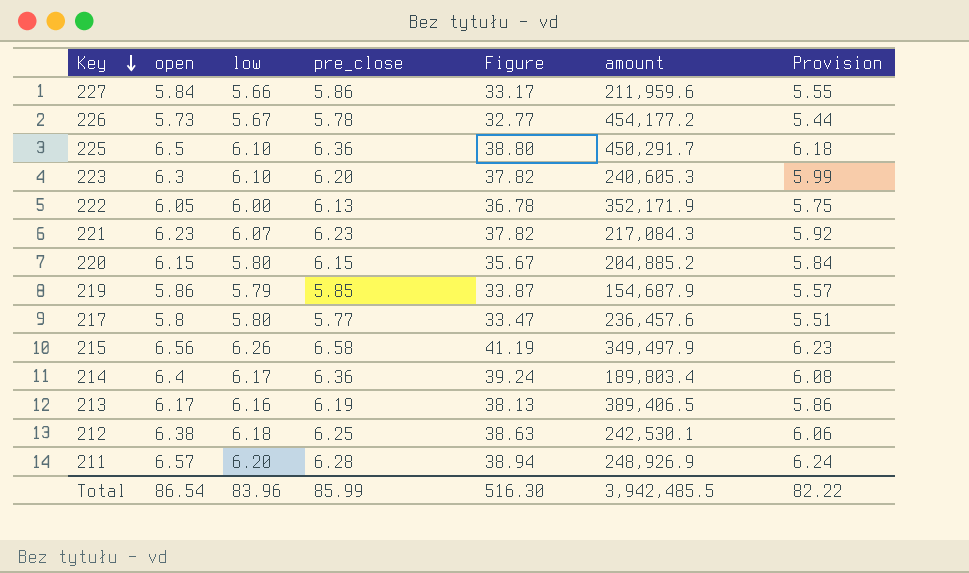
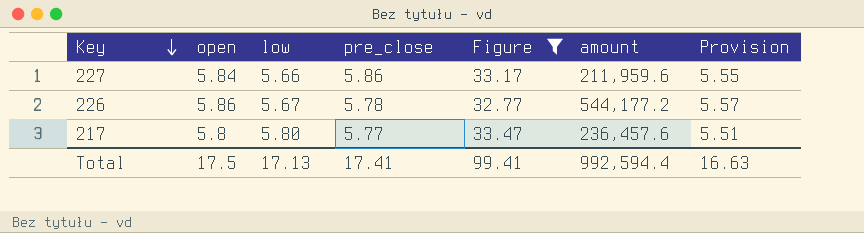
filter: none -> Figure <= 33.47
226 | open: 5.73 -> 5.86
226 | amount: 454,177.2 -> 544,177.2
226 | Provision: 5.44 -> 5.57
Total | open: 86.54 -> 17.5
Total | low: 83.96 -> 17.13
Total | pre_close: 85.99 -> 17.41
Total | Figure: 516.30 -> 99.41
Total | amount: 3,942,485.5 -> 992,594.4
Total | Provision: 82.22 -> 16.63

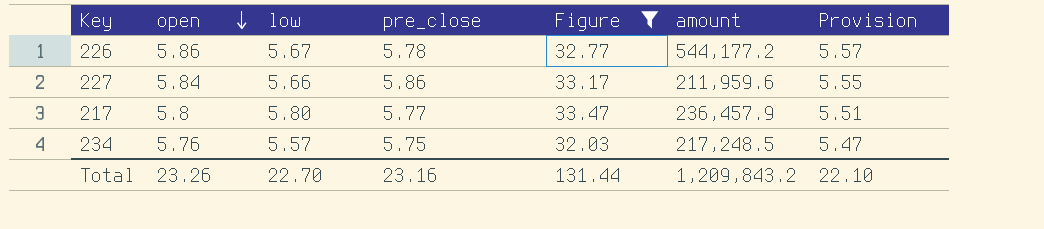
row order: Key descending -> open descending
217 | amount: 236,457.6 -> 236,457.9
row 234: none -> 5.76 | 5.57 | 5.75 | 32.03 | 217,248.5 | 5.47
Total | open: 17.5 -> 23.26
Total | low: 17.13 -> 22.70
Total | pre_close: 17.41 -> 23.16
Total | Figure: 99.41 -> 131.44
Total | amount: 992,594.4 -> 1,209,843.2
Total | Provision: 16.63 -> 22.10

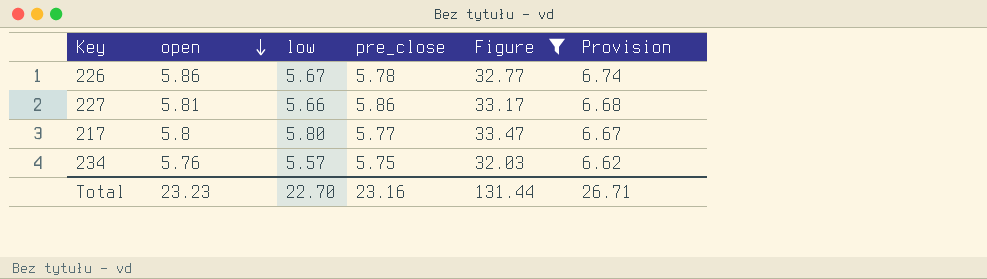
column amount | position: 6 -> none
column Provision | formula: [open] * 0.95 -> [open] * 1.15
227 | open: 5.84 -> 5.81
Total | open: 23.26 -> 23.23
Total | Provision: 22.10 -> 26.71

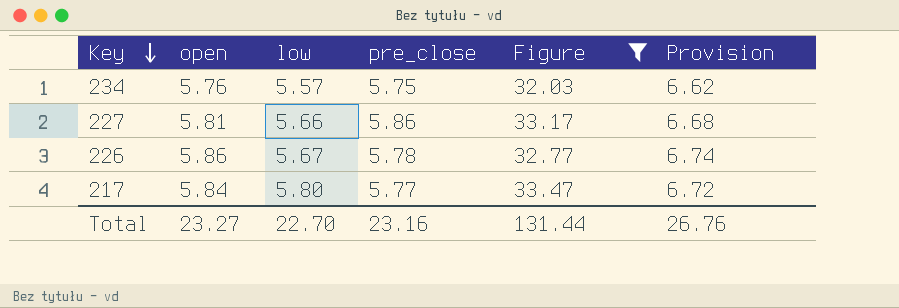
row order: open descending -> Key descending
217 | open: 5.8 -> 5.84
217 | Provision: 6.67 -> 6.72
Total | open: 23.23 -> 23.27
Total | Provision: 26.71 -> 26.76

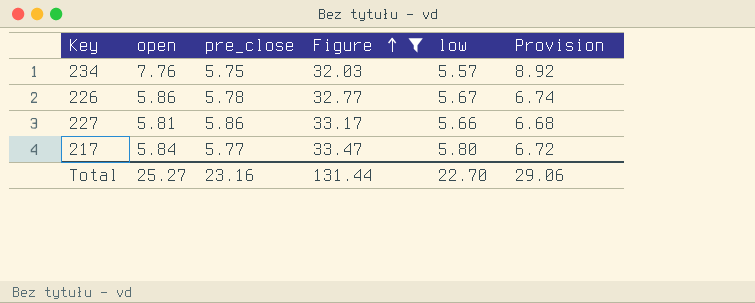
row order: Key descending -> Figure ascending
column low | position: 3 -> 5
234 | open: 5.76 -> 7.76
234 | Provision: 6.62 -> 8.92
Total | open: 23.27 -> 25.27
Total | Provision: 26.76 -> 29.06

